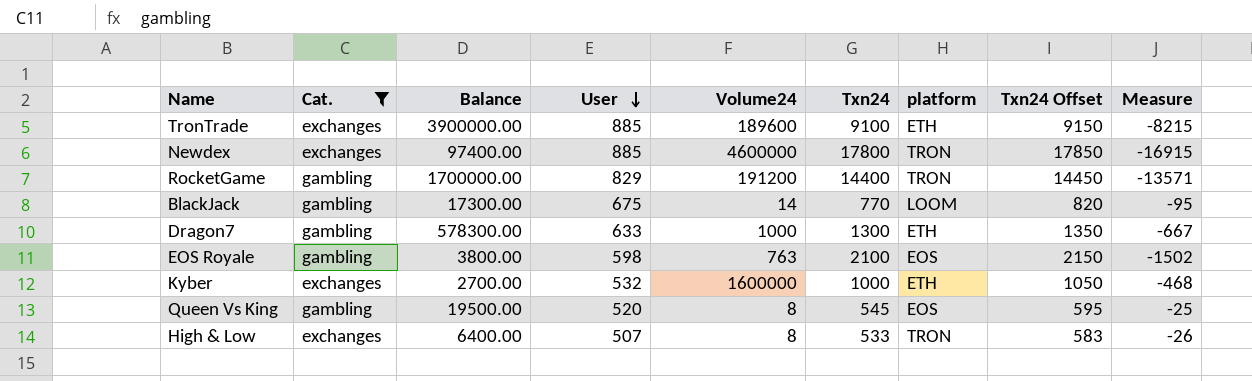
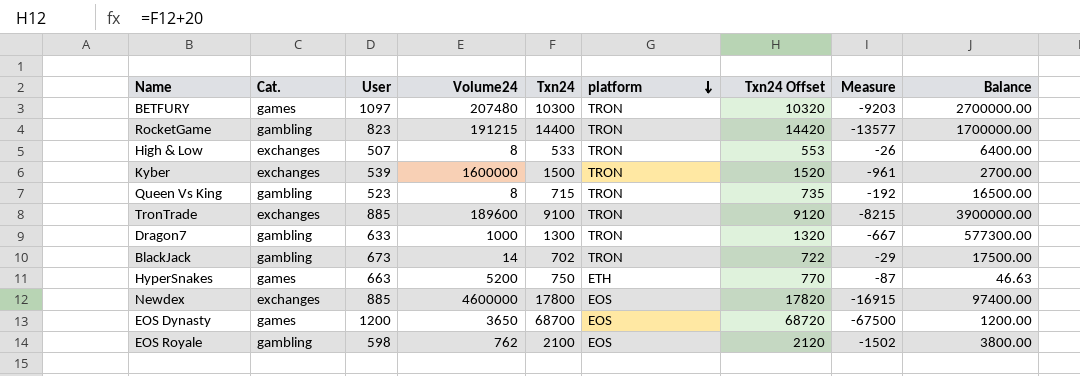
filter: Cat. != games -> none
row order: User descending -> platform descending
column Txn24 Offset | formula: [Txn24] + 50 -> [Txn24] + 20
column Balance | position: 3 -> 9
RocketGame | User: 829 -> 823
RocketGame | Volume24: 191200 -> 191215
RocketGame | Measure: -13571 -> -13577
Kyber | User: 532 -> 539
Kyber | Txn24: 1000 -> 1500
Kyber | platform: ETH -> TRON
Kyber | Measure: -468 -> -961
Queen Vs King | User: 520 -> 523
Queen Vs King | Txn24: 545 -> 715
Queen Vs King | platform: EOS -> TRON
Queen Vs King | Measure: -25 -> -192
Queen Vs King | Balance: 19500.00 -> 16500.00
TronTrade | platform: ETH -> TRON
Dragon7 | platform: ETH -> TRON
Dragon7 | Balance: 578300.00 -> 577300.00
BlackJack | User: 675 -> 673
BlackJack | Txn24: 770 -> 702
BlackJack | platform: LOOM -> TRON
BlackJack | Measure: -95 -> -29
BlackJack | Balance: 17300.00 -> 17500.00
Newdex | platform: TRON -> EOS
EOS Royale | Volume24: 763 -> 762

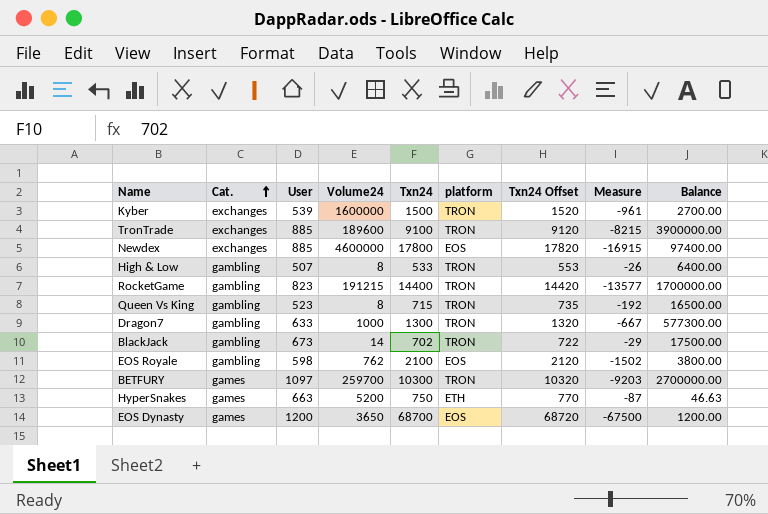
row order: platform descending -> Cat. ascending
High & Low | Cat.: exchanges -> gambling
BETFURY | Volume24: 207480 -> 259700

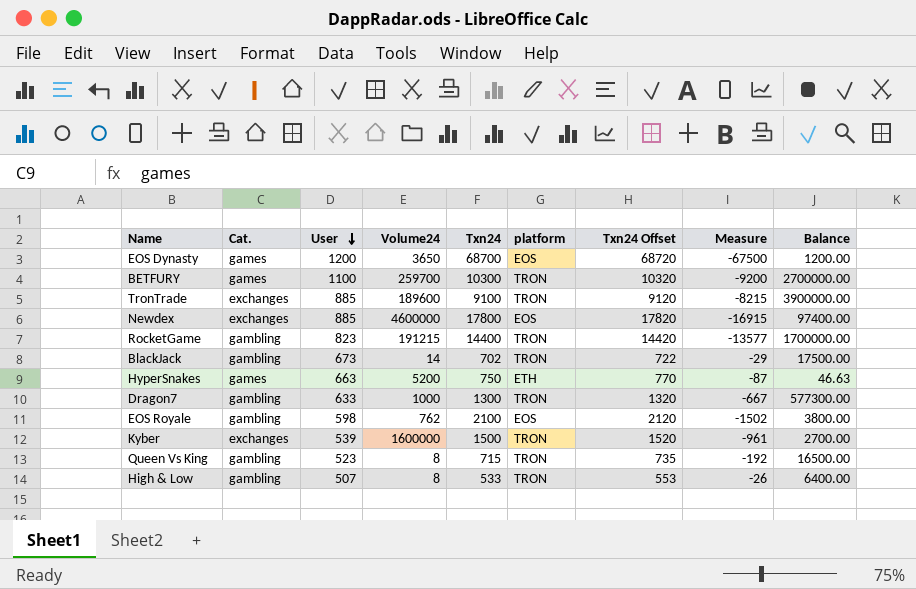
row order: Cat. ascending -> User descending
BETFURY | User: 1097 -> 1100
BETFURY | Measure: -9203 -> -9200

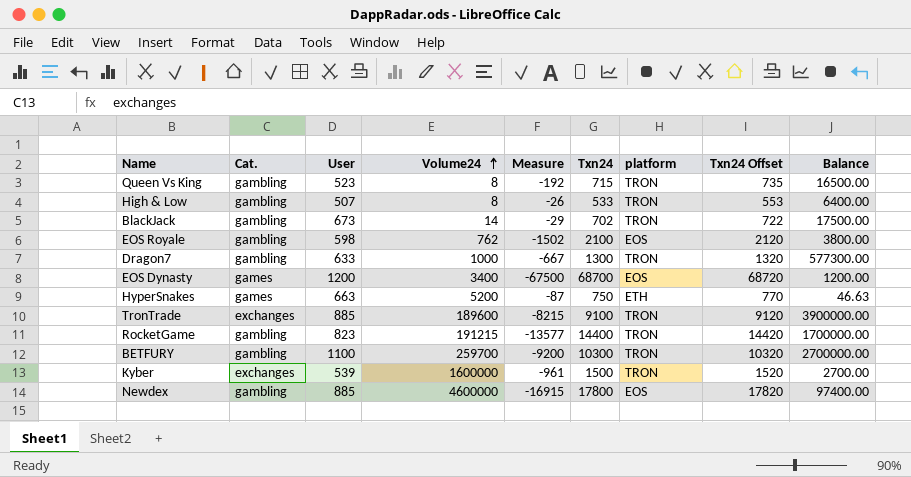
row order: User descending -> Volume24 ascending
column Measure | position: 8 -> 5
EOS Dynasty | Volume24: 3650 -> 3400
BETFURY | Cat.: games -> gambling
Newdex | Cat.: exchanges -> gambling

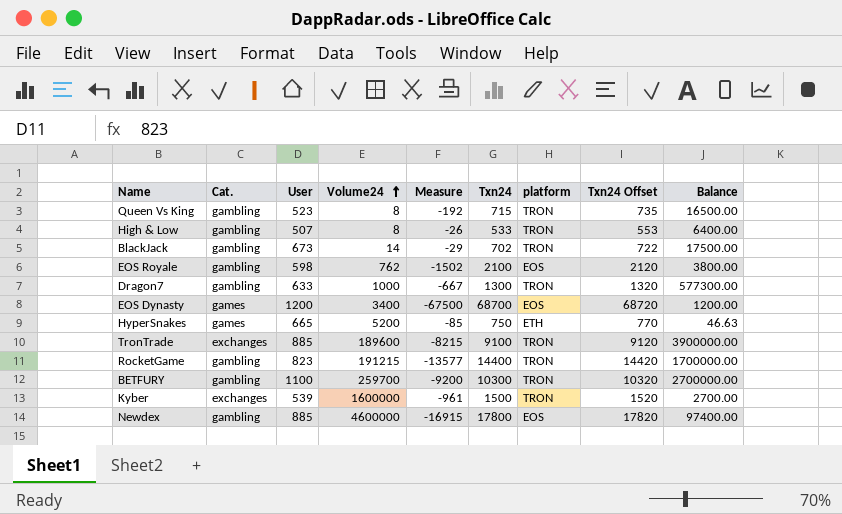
HyperSnakes | User: 663 -> 665
HyperSnakes | Measure: -87 -> -85

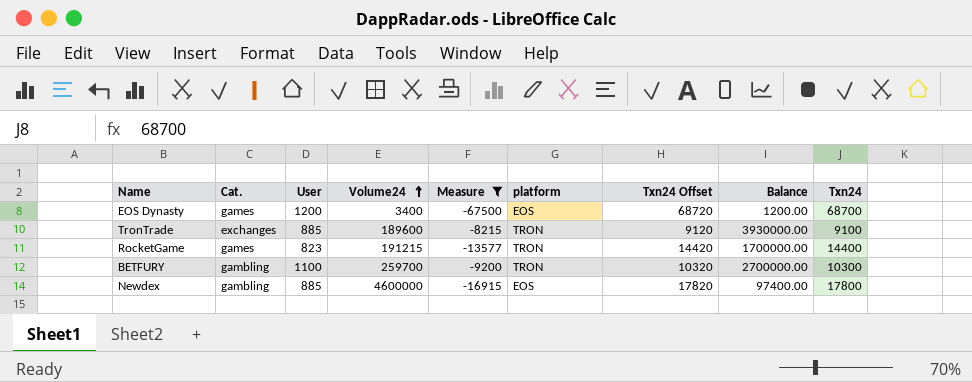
filter: none -> Measure <= -8215
column Txn24 | position: 6 -> 9
TronTrade | Balance: 3900000.00 -> 3930000.00
RocketGame | Cat.: gambling -> games

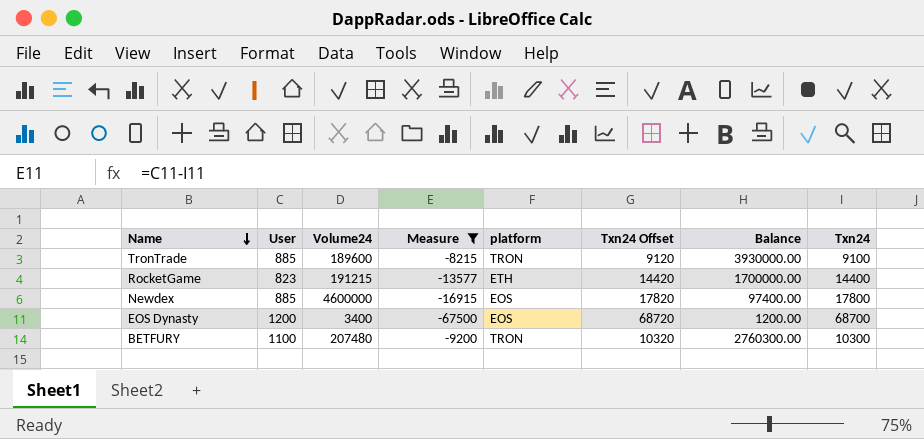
row order: Volume24 ascending -> Name descending
column Cat. | position: 2 -> none
RocketGame | platform: TRON -> ETH
BETFURY | Volume24: 259700 -> 207480
BETFURY | Balance: 2700000.00 -> 2760300.00

